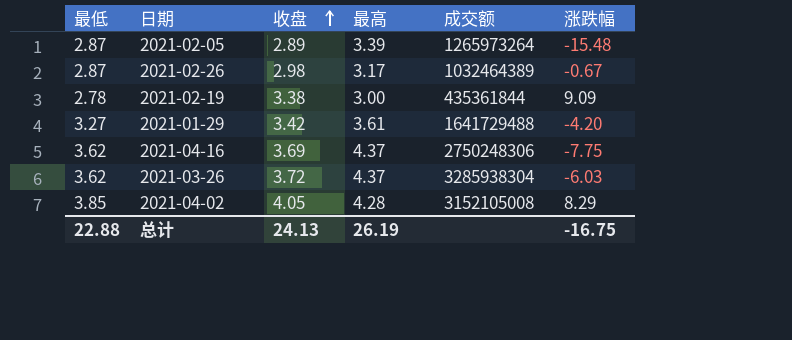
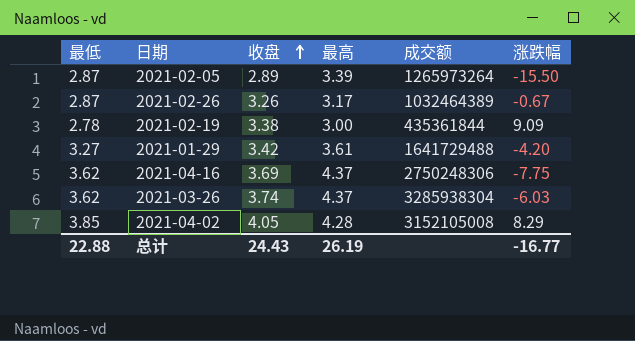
2021-02-05 | 涨跌幅: -15.48 -> -15.50
2021-02-26 | 收盘: 2.98 -> 3.26
2021-03-26 | 收盘: 3.72 -> 3.74
总计 | 收盘: 24.13 -> 24.43
总计 | 涨跌幅: -16.75 -> -16.77

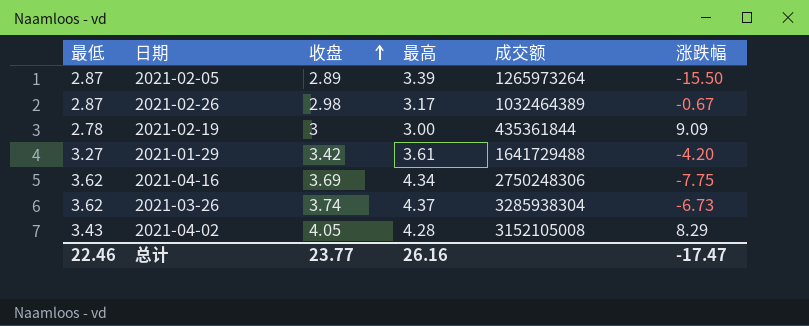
2021-02-26 | 收盘: 3.26 -> 2.98
2021-02-19 | 收盘: 3.38 -> 3
2021-04-16 | 最高: 4.37 -> 4.34
2021-03-26 | 涨跌幅: -6.03 -> -6.73
2021-04-02 | 最低: 3.85 -> 3.43
总计 | 最低: 22.88 -> 22.46
总计 | 收盘: 24.43 -> 23.77
总计 | 最高: 26.19 -> 26.16
总计 | 涨跌幅: -16.77 -> -17.47

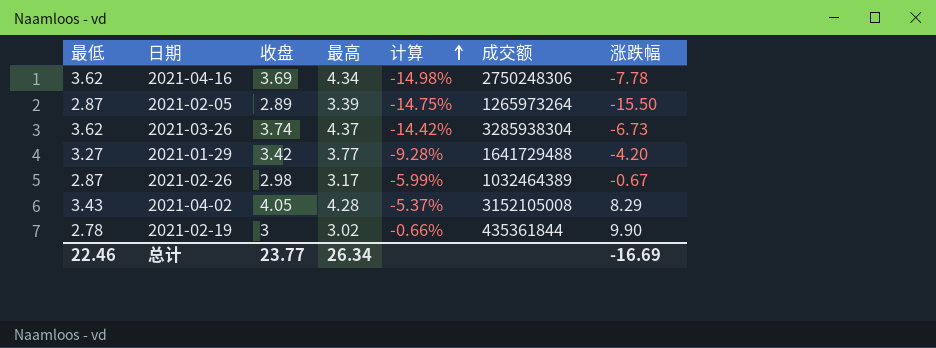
row order: 收盘 ascending -> 计算 ascending
column 计算 | formula: none -> ([收盘] - [最高]) / [最高]
2021-04-16 | 涨跌幅: -7.75 -> -7.78
2021-01-29 | 最高: 3.61 -> 3.77
2021-02-19 | 最高: 3.00 -> 3.02
2021-02-19 | 涨跌幅: 9.09 -> 9.90
总计 | 最高: 26.16 -> 26.34
总计 | 涨跌幅: -17.47 -> -16.69

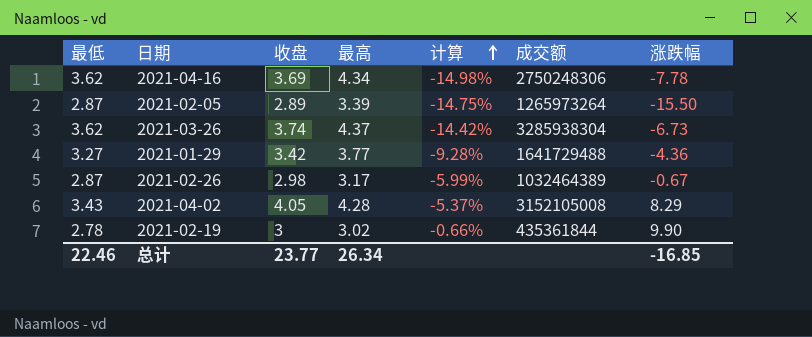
2021-01-29 | 涨跌幅: -4.20 -> -4.36
总计 | 涨跌幅: -16.69 -> -16.85

